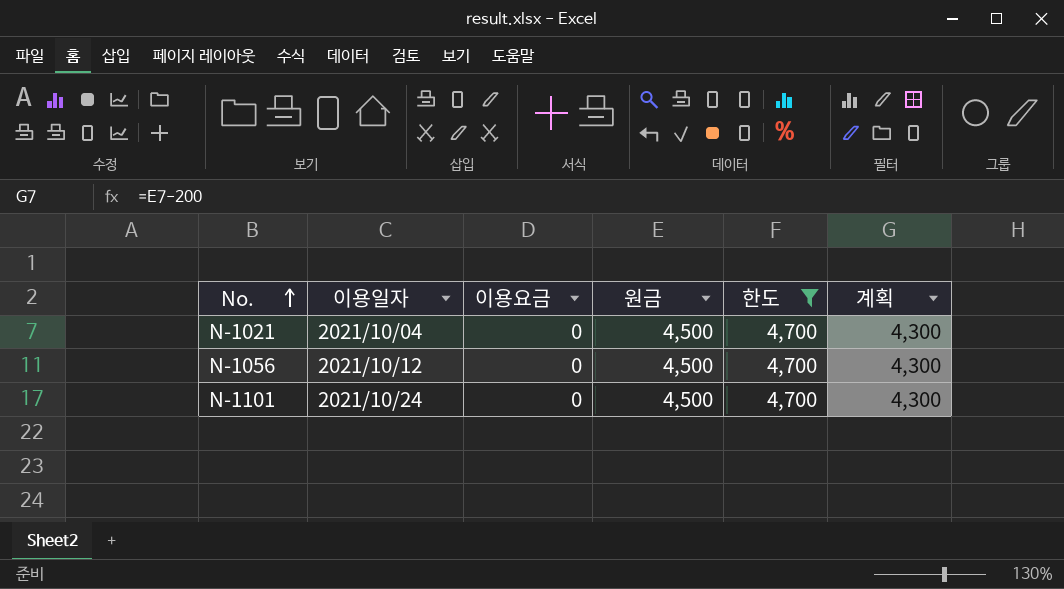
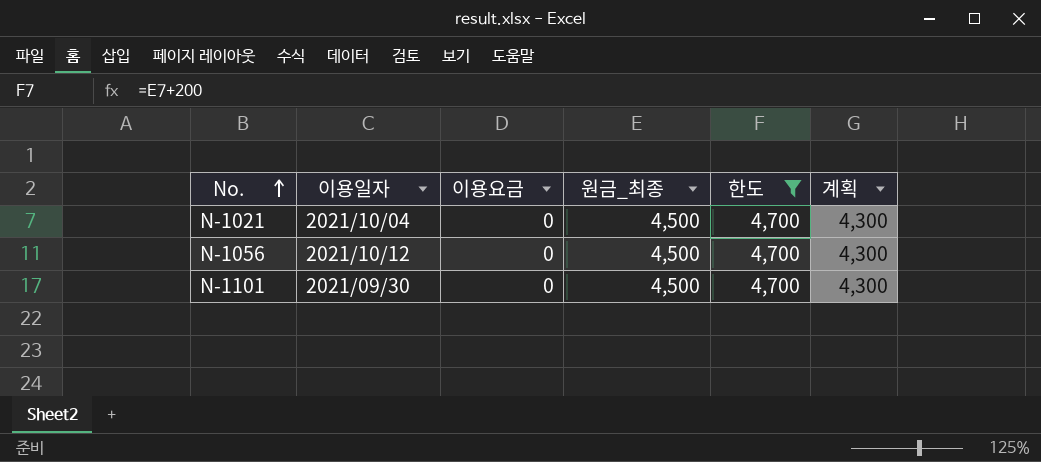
column name: 원금 -> 원금_최종
N-1101 | 이용일자: 2021/10/24 -> 2021/09/30

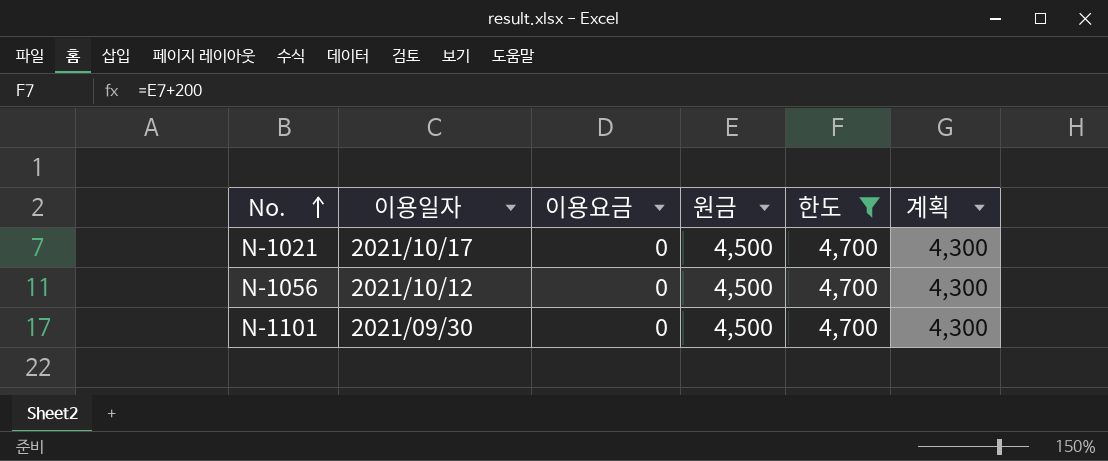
column name: 원금_최종 -> 원금
N-1021 | 이용일자: 2021/10/04 -> 2021/10/17

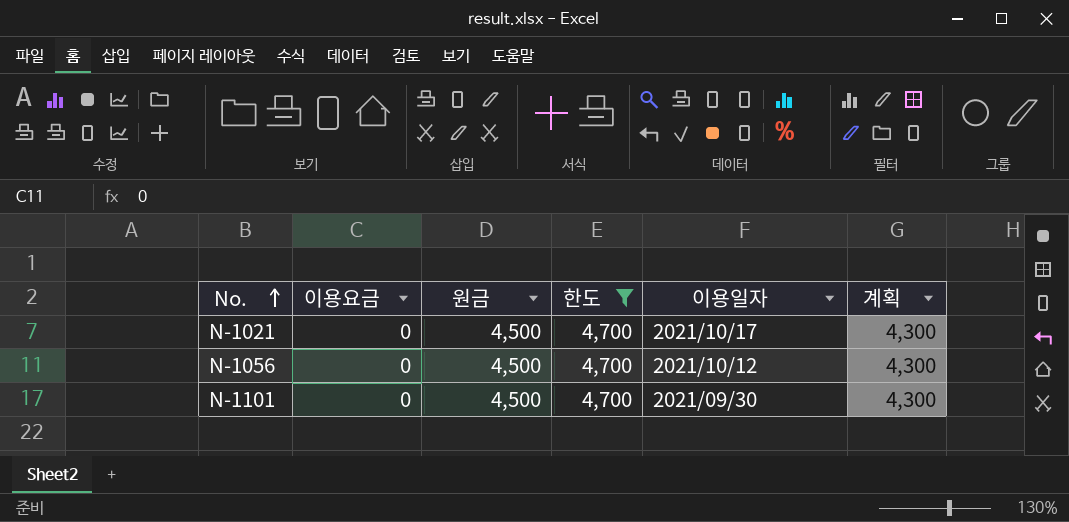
column 이용일자 | position: 2 -> 5

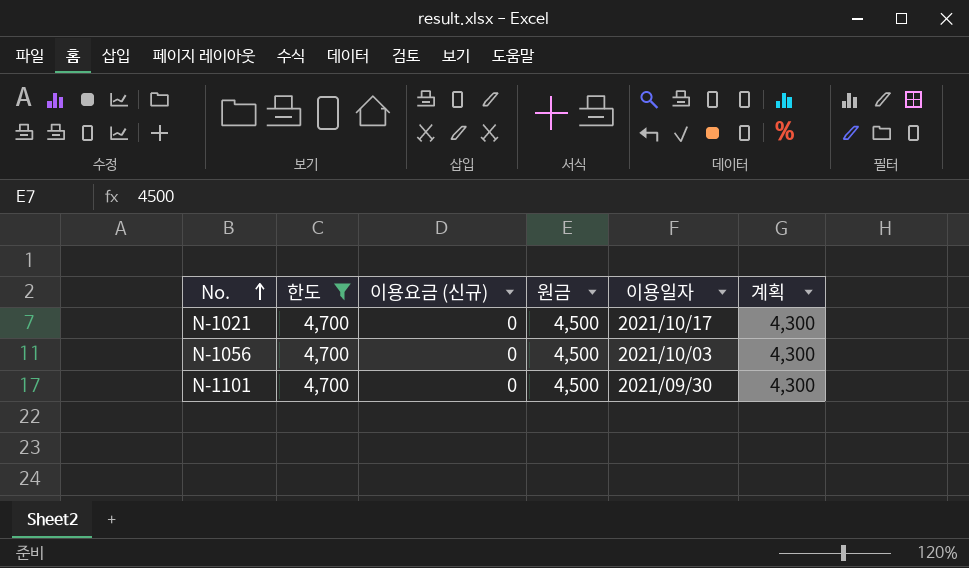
column 한도 | position: 4 -> 2
column name: 이용요금 -> 이용요금 (신규)
N-1056 | 이용일자: 2021/10/12 -> 2021/10/03

